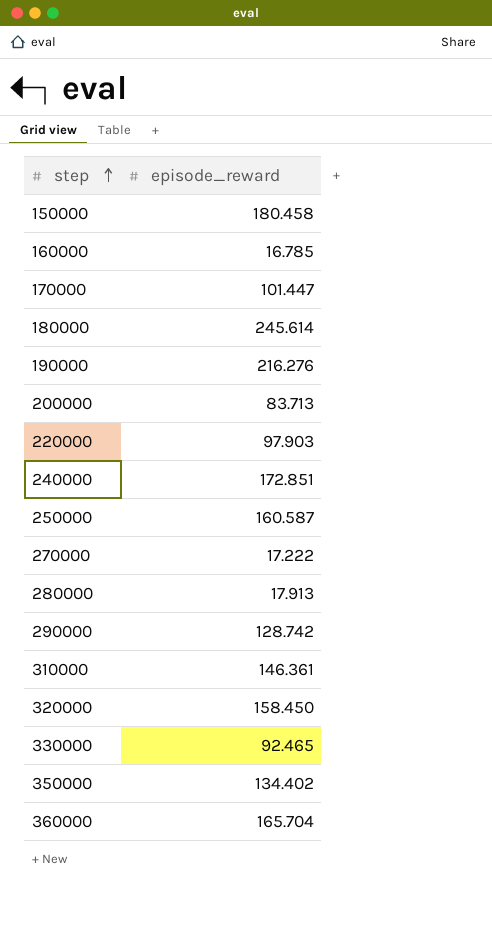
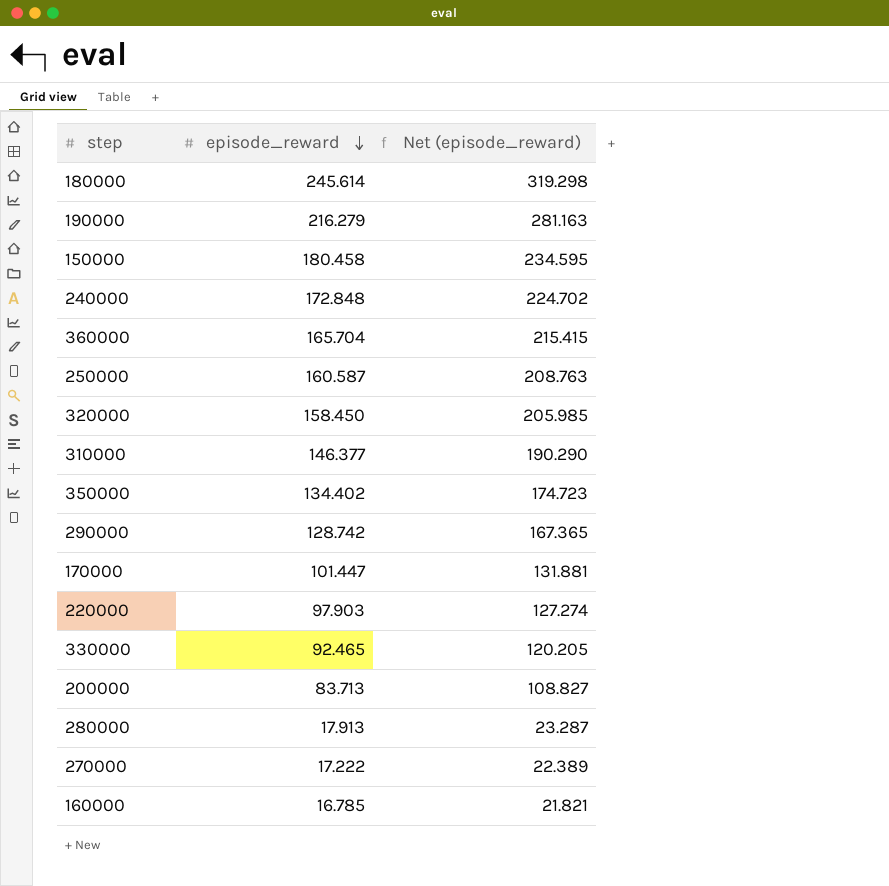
row order: step ascending -> episode_reward descending
column Net (episode_reward) | formula: none -> [episode_reward] * 1.3
190000 | episode_reward: 216.276 -> 216.279
240000 | episode_reward: 172.851 -> 172.848
310000 | episode_reward: 146.361 -> 146.377

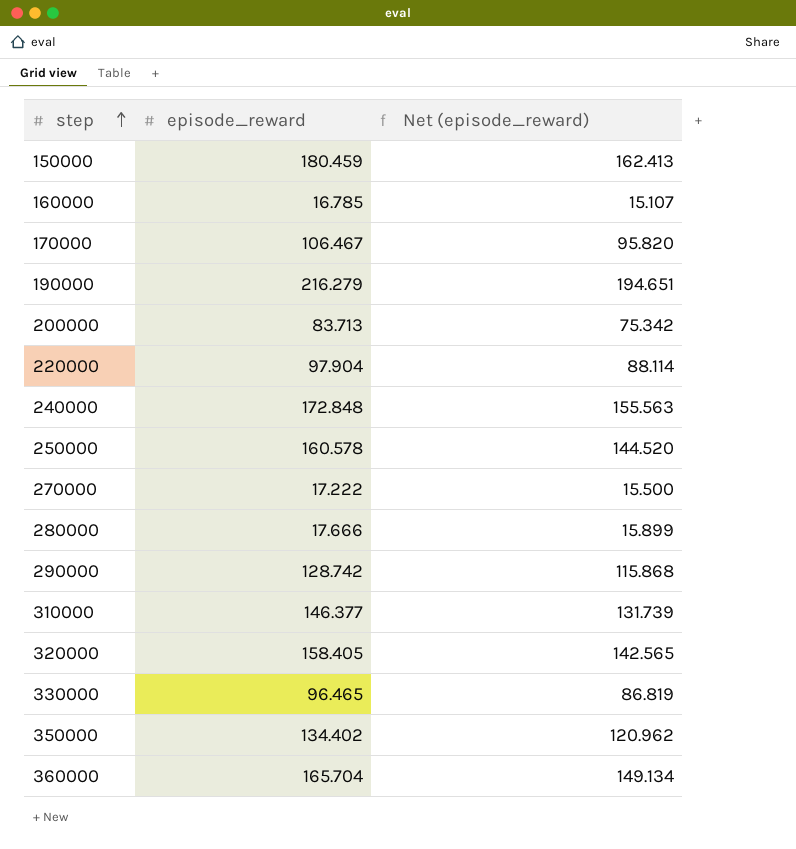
row order: episode_reward descending -> step ascending
column Net (episode_reward) | formula: [episode_reward] * 1.3 -> [episode_reward] * 0.9
row 180000: 245.614 | 319.298 -> none
150000 | episode_reward: 180.458 -> 180.459
170000 | episode_reward: 101.447 -> 106.467
220000 | episode_reward: 97.903 -> 97.904
250000 | episode_reward: 160.587 -> 160.578
280000 | episode_reward: 17.913 -> 17.666
320000 | episode_reward: 158.450 -> 158.405
330000 | episode_reward: 92.465 -> 96.465

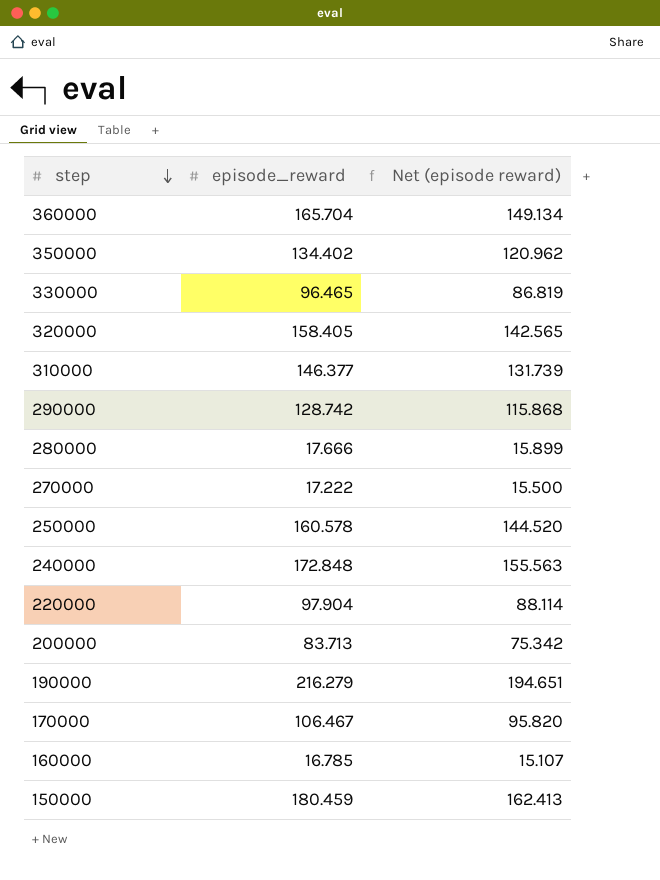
row order: step ascending -> step descending
column name: Net (episode_reward) -> Net (episode reward)

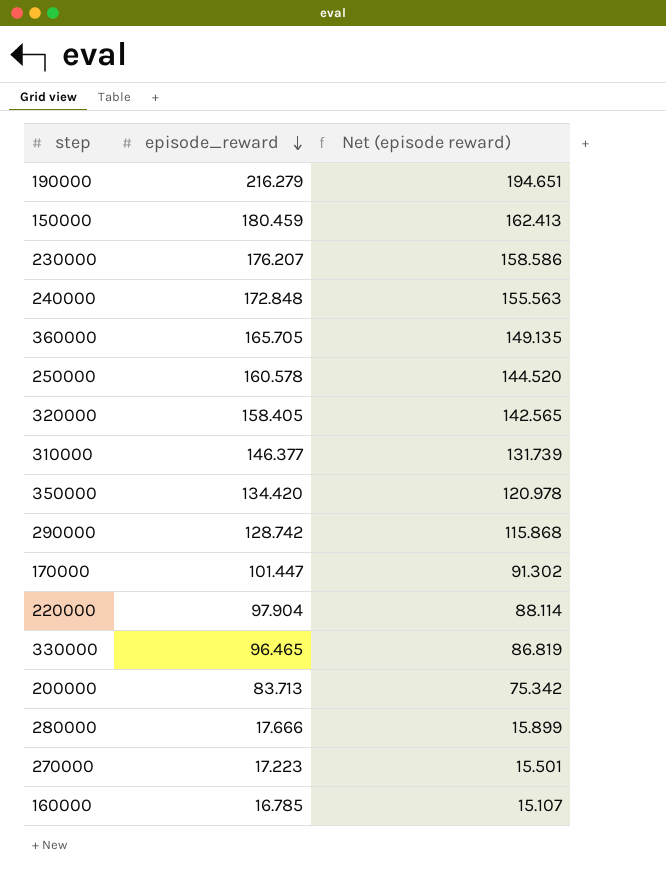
row order: step descending -> episode_reward descending
row 230000: none -> 176.207 | 158.586
360000 | episode_reward: 165.704 -> 165.705
360000 | Net (episode reward): 149.134 -> 149.135
350000 | episode_reward: 134.402 -> 134.420
350000 | Net (episode reward): 120.962 -> 120.978
170000 | episode_reward: 106.467 -> 101.447
170000 | Net (episode reward): 95.820 -> 91.302
270000 | episode_reward: 17.222 -> 17.223
270000 | Net (episode reward): 15.500 -> 15.501

